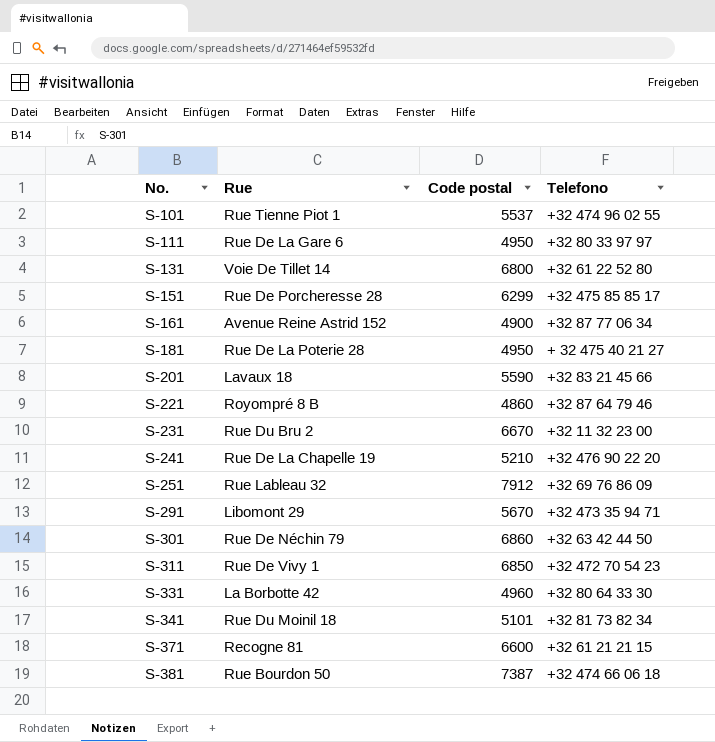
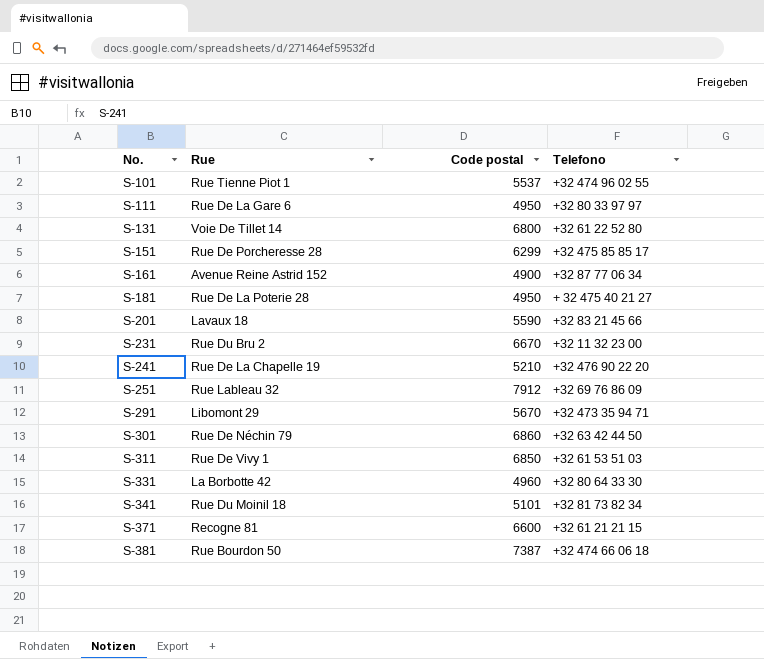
row S-221: Royompré 8 B | 4860 | +32 87 64 79 46 -> none
S-311 | Telefono: +32 472 70 54 23 -> +32 61 53 51 03

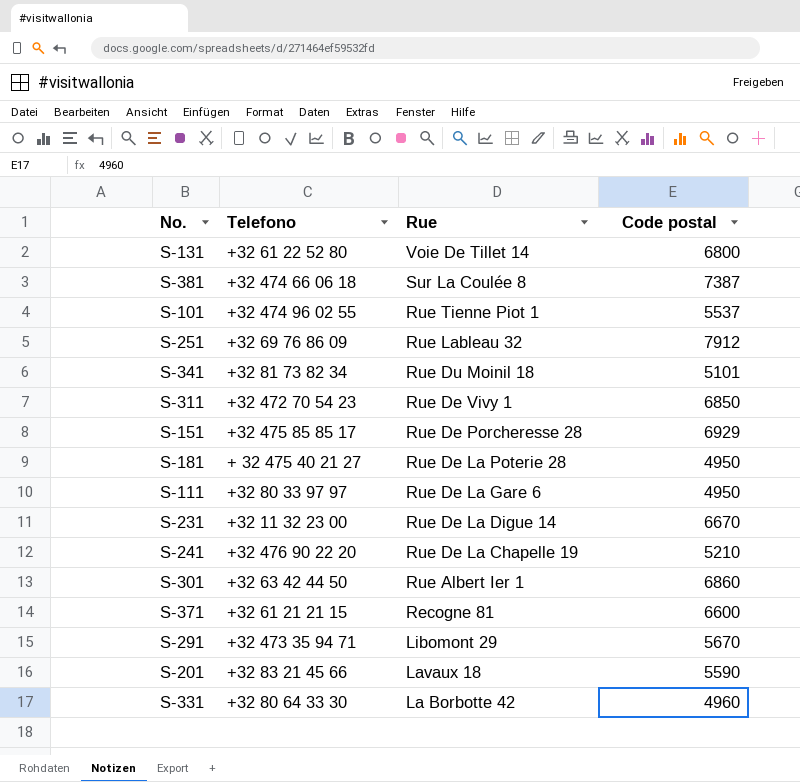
row order: No. ascending -> Rue descending
column Telefono | position: 4 -> 2
row S-161: Avenue Reine Astrid 152 | 4900 | +32 87 77 06 34 -> none
S-381 | Rue: Rue Bourdon 50 -> Sur La Coulée 8
S-311 | Telefono: +32 61 53 51 03 -> +32 472 70 54 23
S-151 | Code postal: 6299 -> 6929
S-231 | Rue: Rue Du Bru 2 -> Rue De La Digue 14
S-301 | Rue: Rue De Néchin 79 -> Rue Albert Ier 1

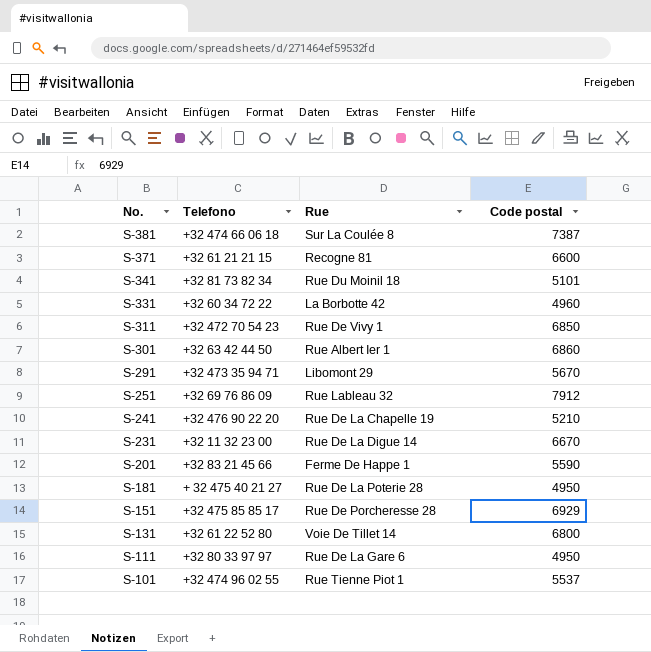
row order: Rue descending -> No. descending
S-331 | Telefono: +32 80 64 33 30 -> +32 60 34 72 22
S-201 | Rue: Lavaux 18 -> Ferme De Happe 1

